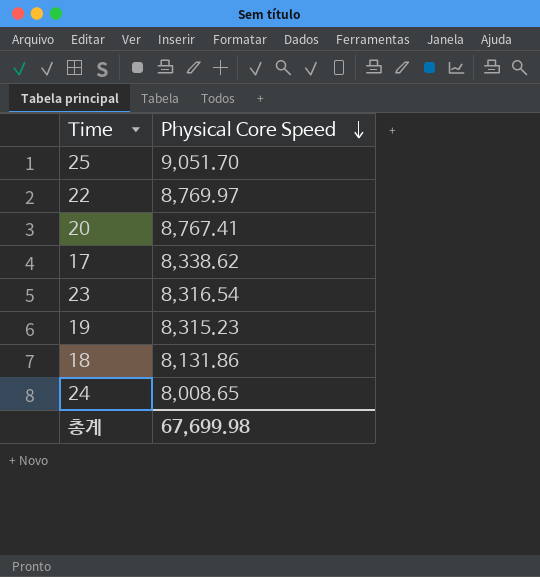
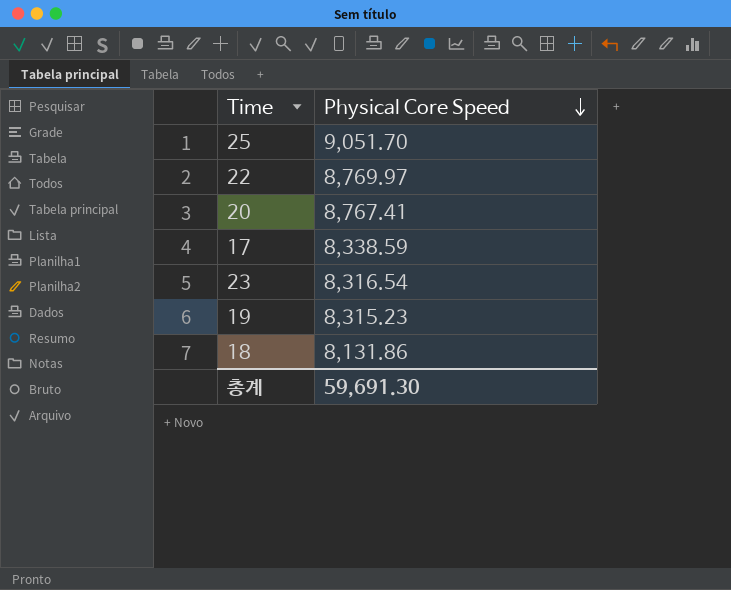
row 24: 8,008.65 -> none
17 | Physical Core Speed: 8,338.62 -> 8,338.59
총계 | Physical Core Speed: 67,699.98 -> 59,691.30

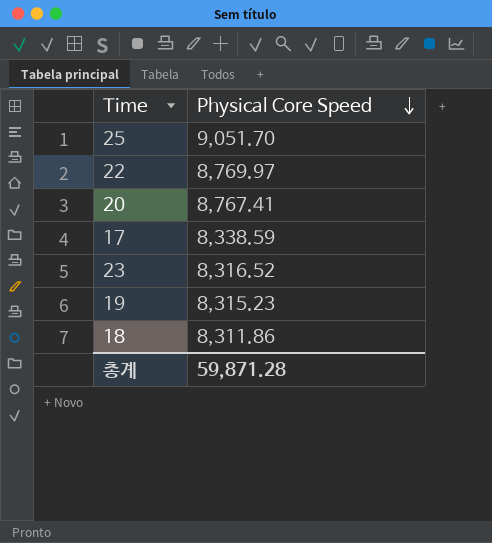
23 | Physical Core Speed: 8,316.54 -> 8,316.52
18 | Physical Core Speed: 8,131.86 -> 8,311.86
총계 | Physical Core Speed: 59,691.30 -> 59,871.28

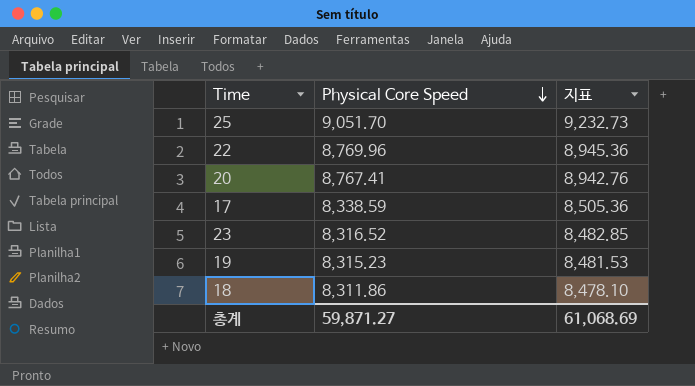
column 지표 | formula: none -> [Physical Core Speed] * 1.02
22 | Physical Core Speed: 8,769.97 -> 8,769.96
총계 | Physical Core Speed: 59,871.28 -> 59,871.27

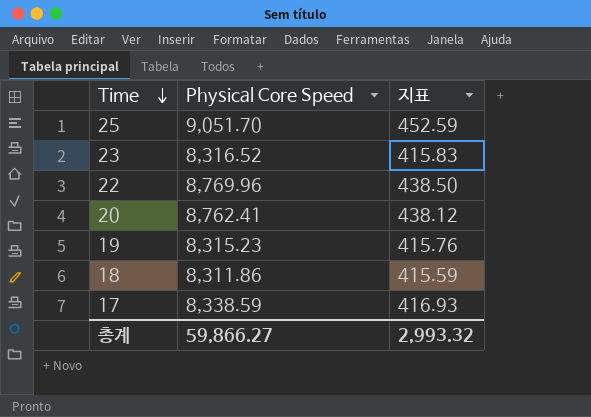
row order: Physical Core Speed descending -> Time descending
column 지표 | formula: [Physical Core Speed] * 1.02 -> [Physical Core Speed] * 0.05
20 | Physical Core Speed: 8,767.41 -> 8,762.41
총계 | Physical Core Speed: 59,871.27 -> 59,866.27
총계 | 지표: 61,068.69 -> 2,993.32

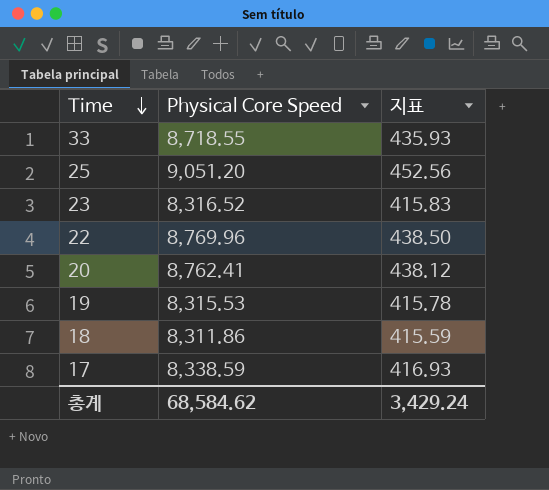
row 33: none -> 8,718.55 | 435.93
25 | Physical Core Speed: 9,051.70 -> 9,051.20
25 | 지표: 452.59 -> 452.56
19 | Physical Core Speed: 8,315.23 -> 8,315.53
19 | 지표: 415.76 -> 415.78
총계 | Physical Core Speed: 59,866.27 -> 68,584.62
총계 | 지표: 2,993.32 -> 3,429.24

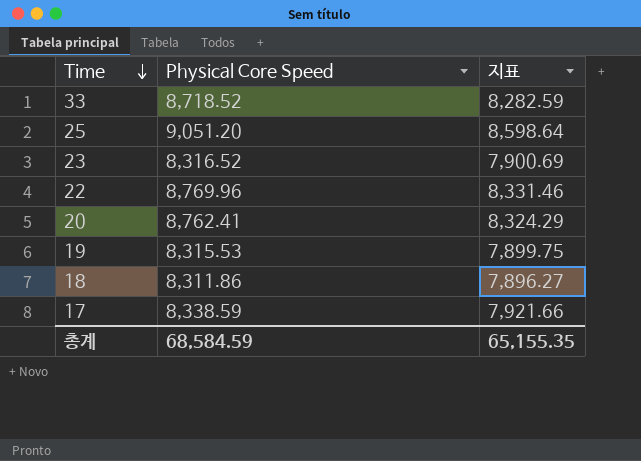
column 지표 | formula: [Physical Core Speed] * 0.05 -> [Physical Core Speed] * 0.95
33 | Physical Core Speed: 8,718.55 -> 8,718.52
총계 | Physical Core Speed: 68,584.62 -> 68,584.59
총계 | 지표: 3,429.24 -> 65,155.35

